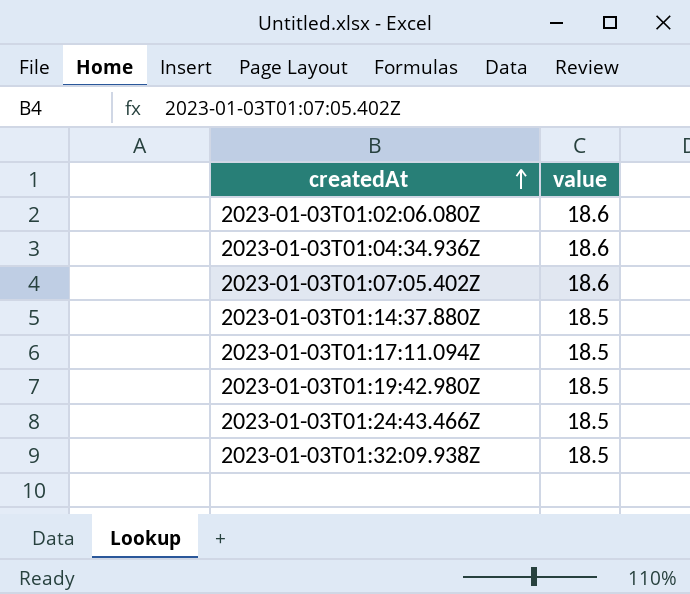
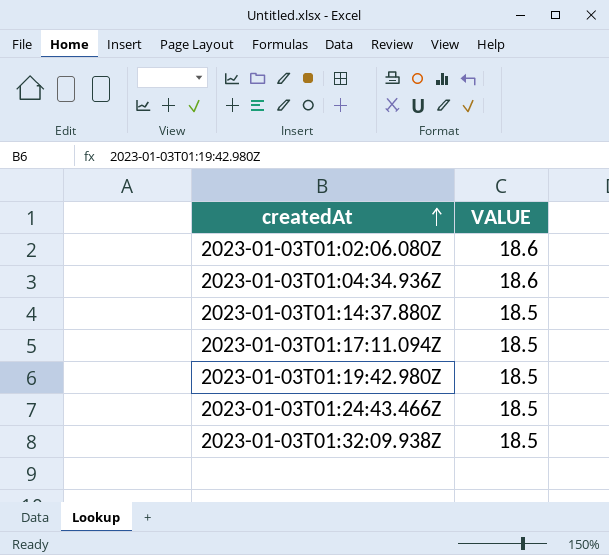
column name: value -> VALUE
row 2023-01-03T01:07:05.402Z: 18.6 -> none

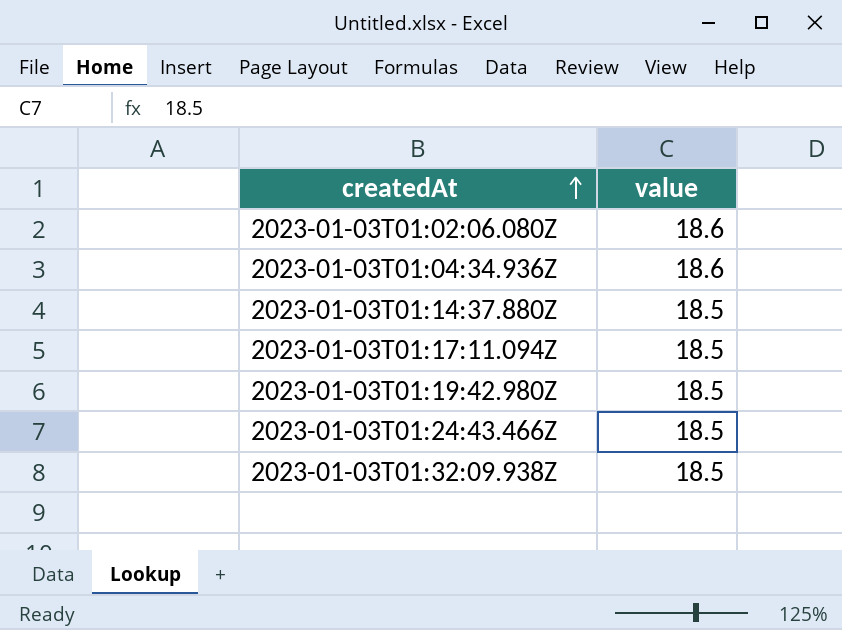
column name: VALUE -> value

